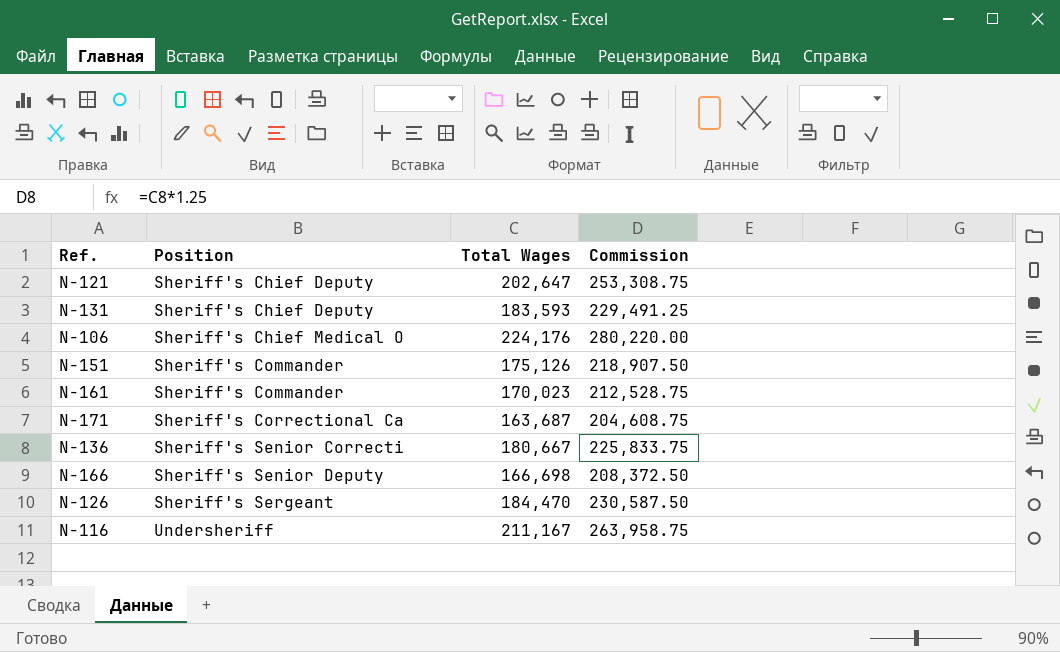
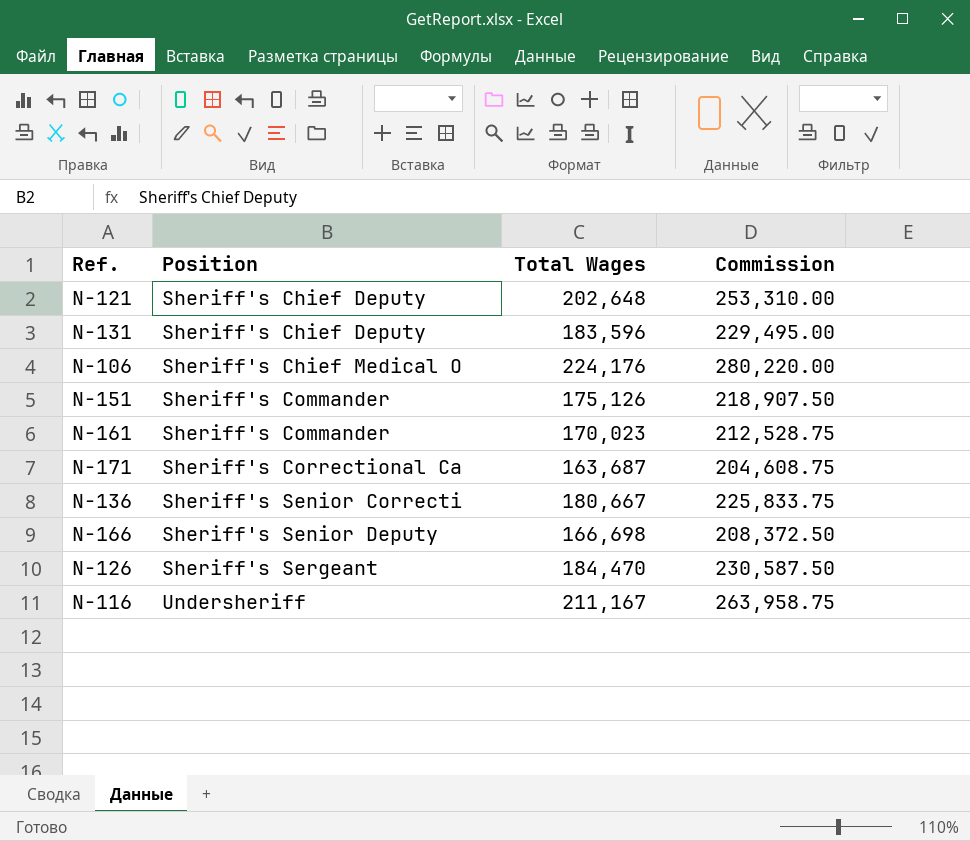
N-121 | Total Wages: 202,647 -> 202,648
N-121 | Commission: 253,308.75 -> 253,310.00
N-131 | Total Wages: 183,593 -> 183,596
N-131 | Commission: 229,491.25 -> 229,495.00

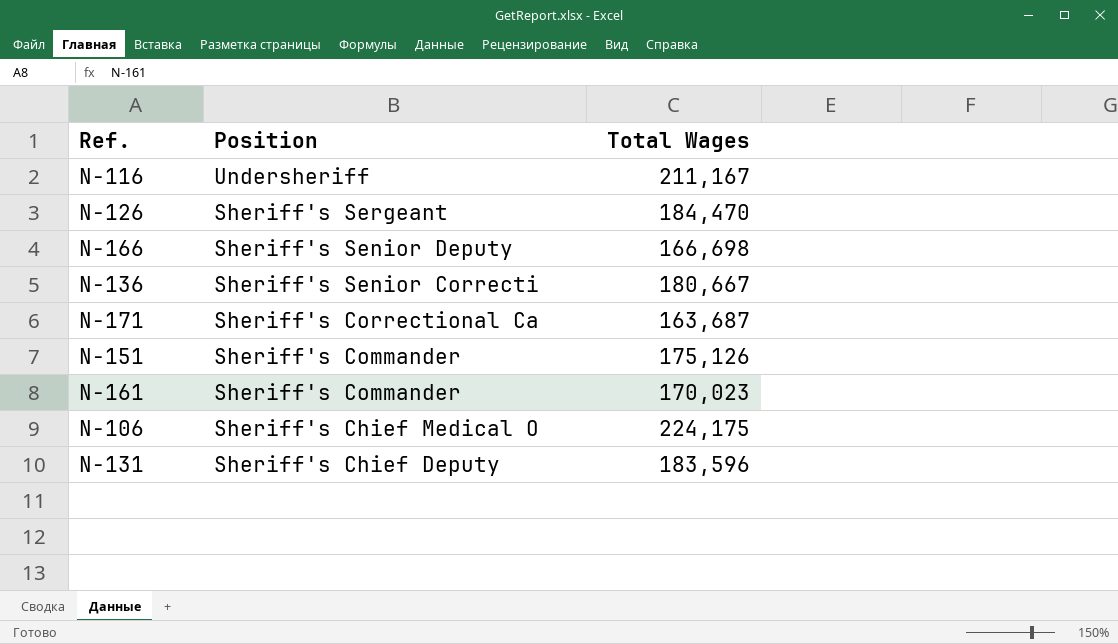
row order: Position ascending -> Position descending
column Commission | formula: [Total Wages] * 1.25 -> none
row N-121: Sheriff's Chief Deputy | 202,648 | 253,310.00 -> none
N-106 | Total Wages: 224,176 -> 224,175

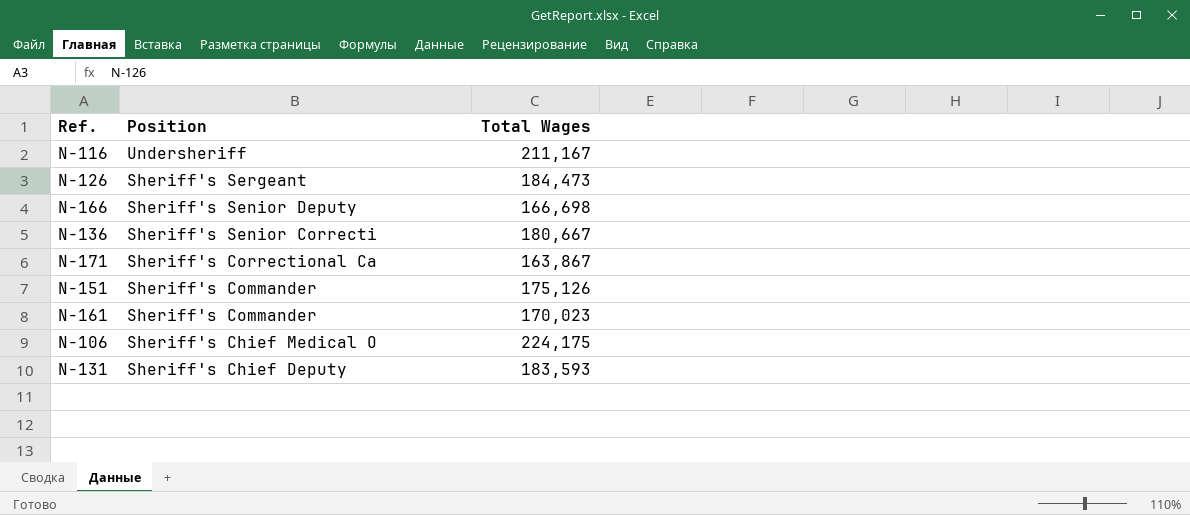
N-126 | Total Wages: 184,470 -> 184,473
N-171 | Total Wages: 163,687 -> 163,867
N-131 | Total Wages: 183,596 -> 183,593

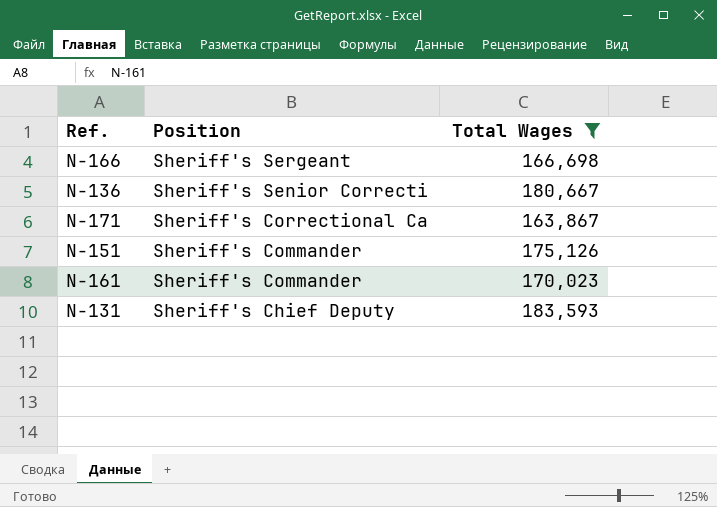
filter: none -> Total Wages <= 183,593
N-166 | Position: Sheriff's Senior Deputy -> Sheriff's Sergeant

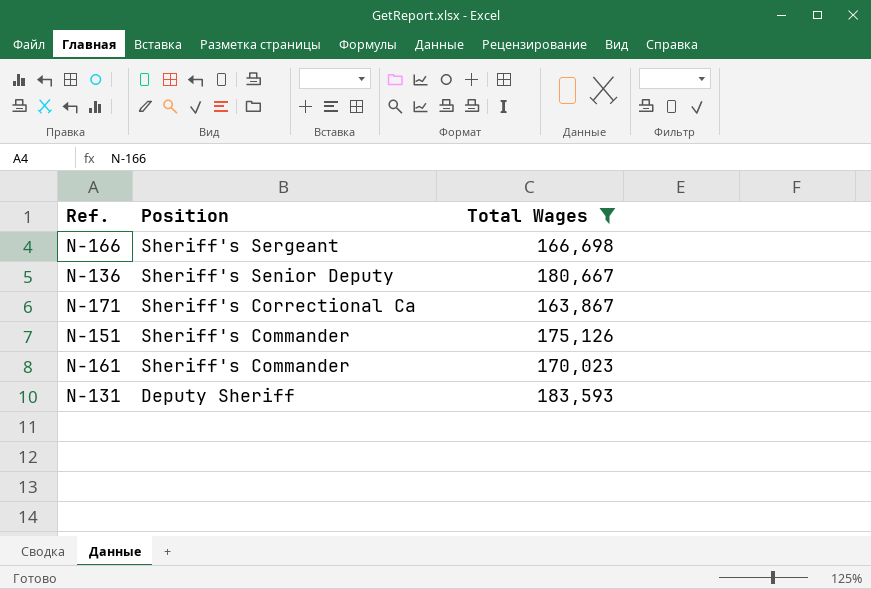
N-136 | Position: Sheriff's Senior Correcti -> Sheriff's Senior Deputy
N-131 | Position: Sheriff's Chief Deputy -> Deputy Sheriff

